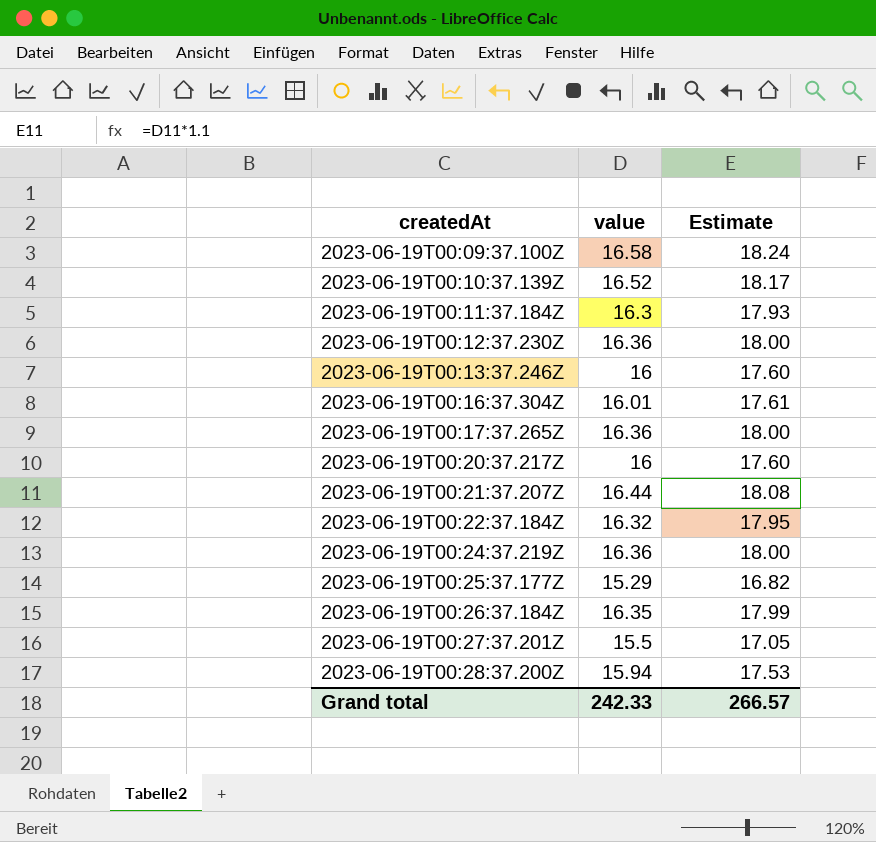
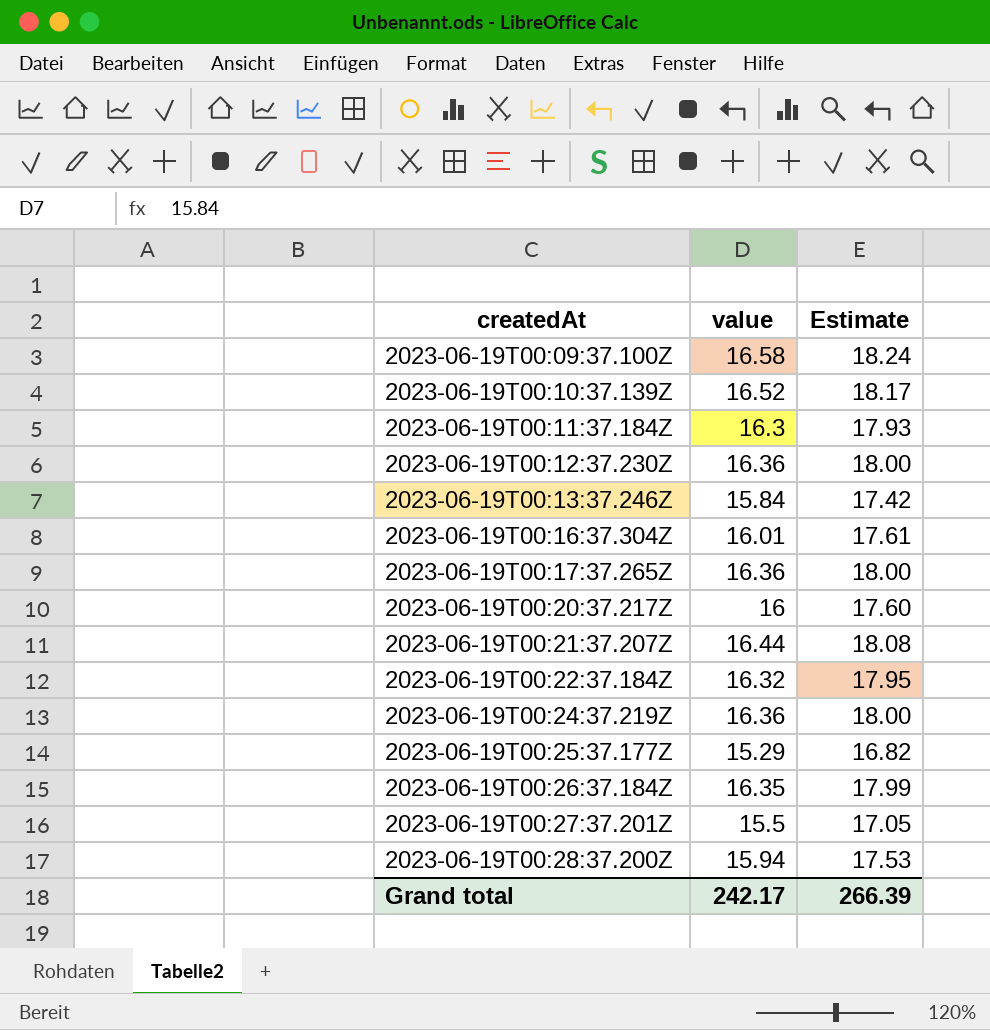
2023-06-19T00:13:37.246Z | value: 16 -> 15.84
2023-06-19T00:13:37.246Z | Estimate: 17.60 -> 17.42
Grand total | value: 242.33 -> 242.17
Grand total | Estimate: 266.57 -> 266.39

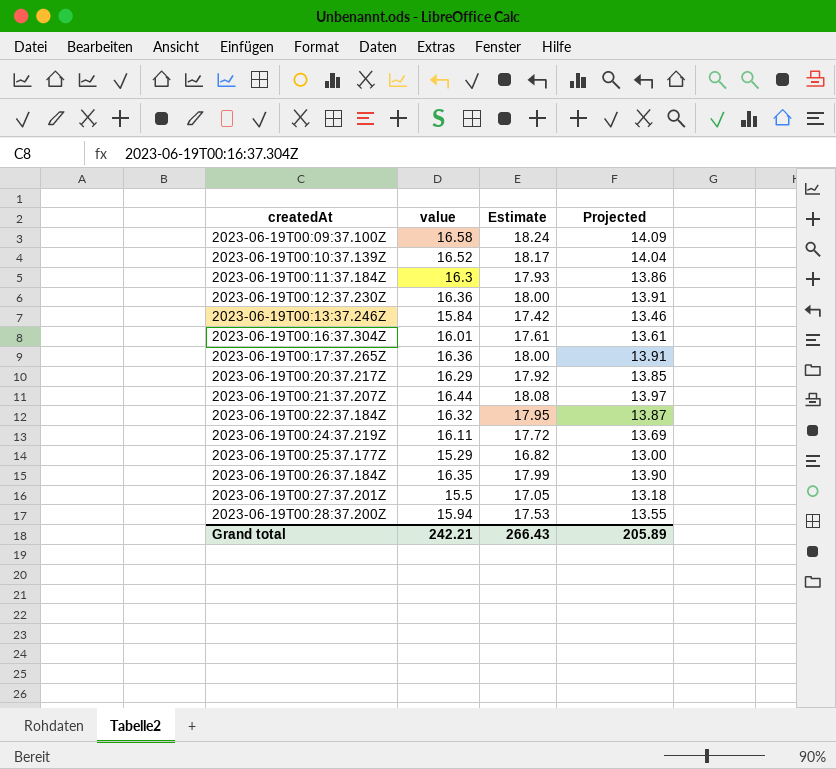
column Projected | formula: none -> [value] * 0.85
2023-06-19T00:20:37.217Z | value: 16 -> 16.29
2023-06-19T00:20:37.217Z | Estimate: 17.60 -> 17.92
2023-06-19T00:24:37.219Z | value: 16.36 -> 16.11
2023-06-19T00:24:37.219Z | Estimate: 18.00 -> 17.72
Grand total | value: 242.17 -> 242.21
Grand total | Estimate: 266.39 -> 266.43

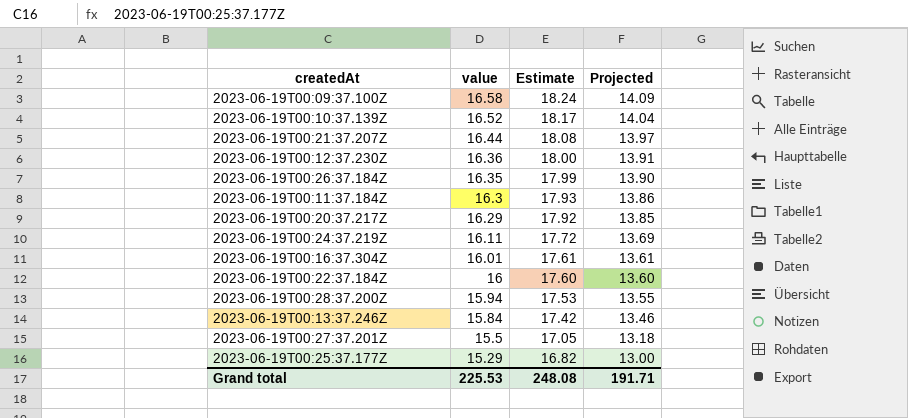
row order: createdAt ascending -> value descending
row 2023-06-19T00:17:37.265Z: 16.36 | 18.00 | 13.91 -> none
2023-06-19T00:22:37.184Z | value: 16.32 -> 16
2023-06-19T00:22:37.184Z | Estimate: 17.95 -> 17.60
2023-06-19T00:22:37.184Z | Projected: 13.87 -> 13.60
Grand total | value: 242.21 -> 225.53
Grand total | Estimate: 266.43 -> 248.08
Grand total | Projected: 205.89 -> 191.71

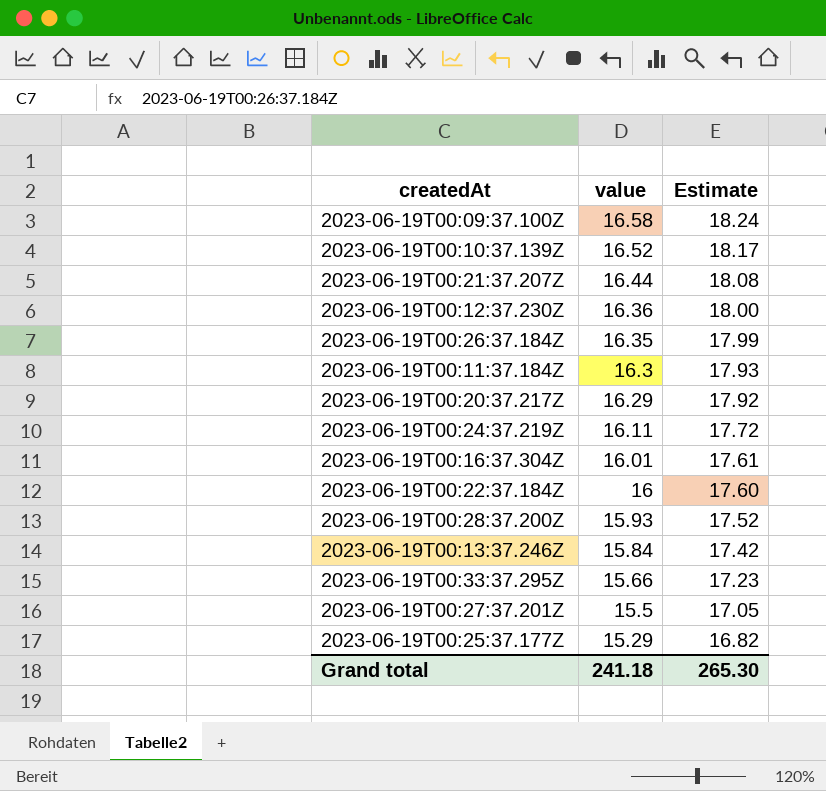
column Projected | formula: [value] * 0.85 -> none
2023-06-19T00:28:37.200Z | value: 15.94 -> 15.93
2023-06-19T00:28:37.200Z | Estimate: 17.53 -> 17.52
row 2023-06-19T00:33:37.295Z: none -> 15.66 | 17.23
Grand total | value: 225.53 -> 241.18
Grand total | Estimate: 248.08 -> 265.30

